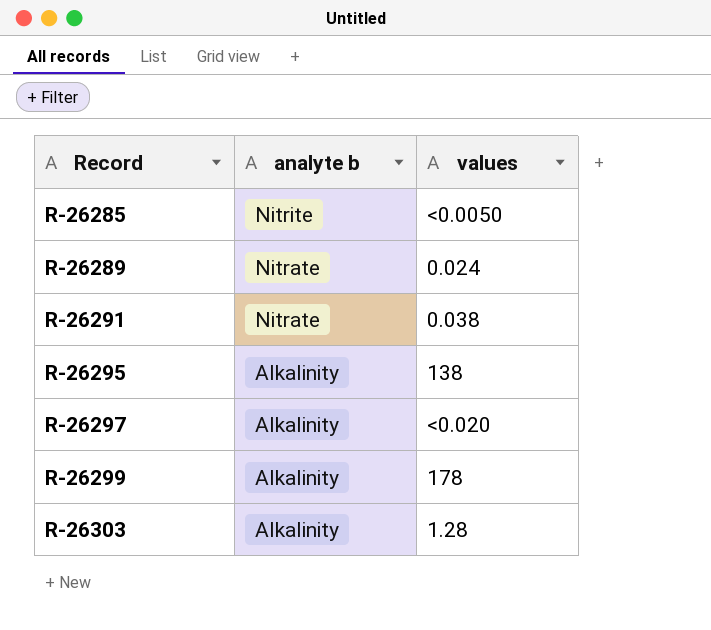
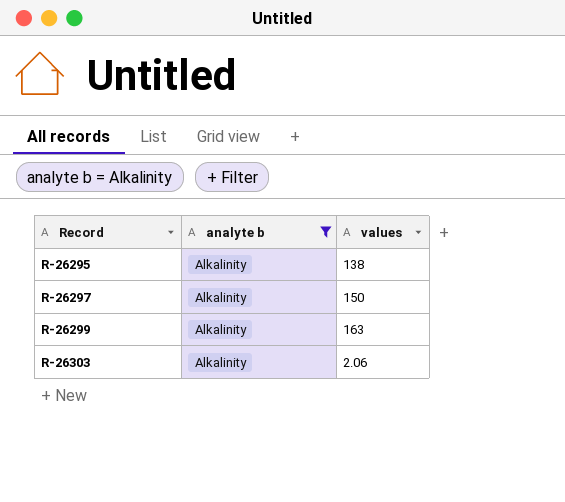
filter: none -> analyte b = Alkalinity
R-26297 | values: <0.020 -> 150
R-26299 | values: 178 -> 163
R-26303 | values: 1.28 -> 2.06

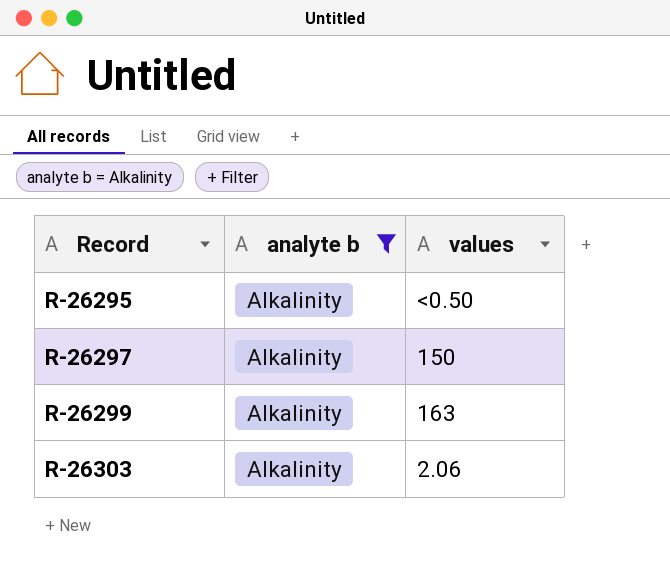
R-26295 | values: 138 -> <0.50

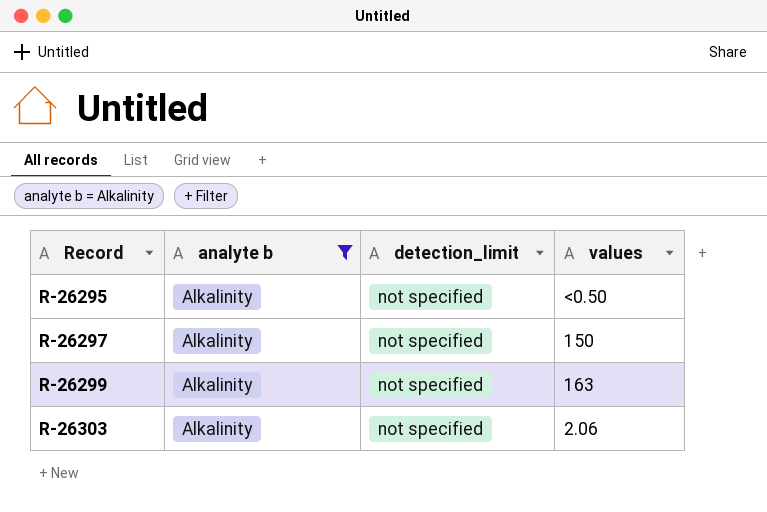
column detection_limit | position: none -> 3

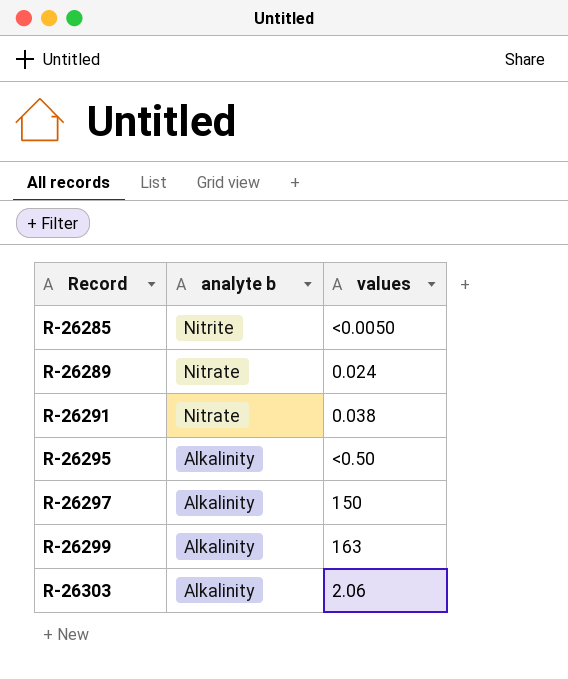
filter: analyte b = Alkalinity -> none
column detection_limit | position: 3 -> none

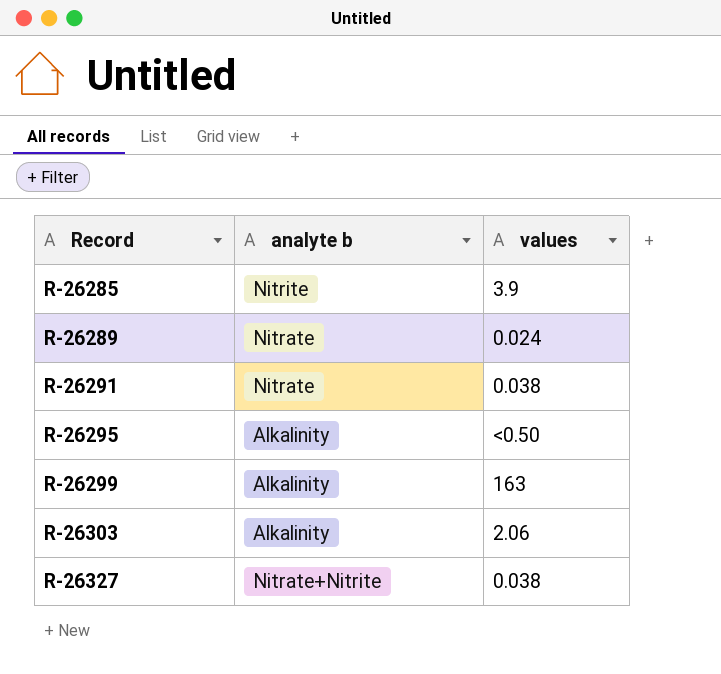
row R-26297: Alkalinity | 150 -> none
R-26285 | values: <0.0050 -> 3.9
row R-26327: none -> Nitrate+Nitrite | 0.038

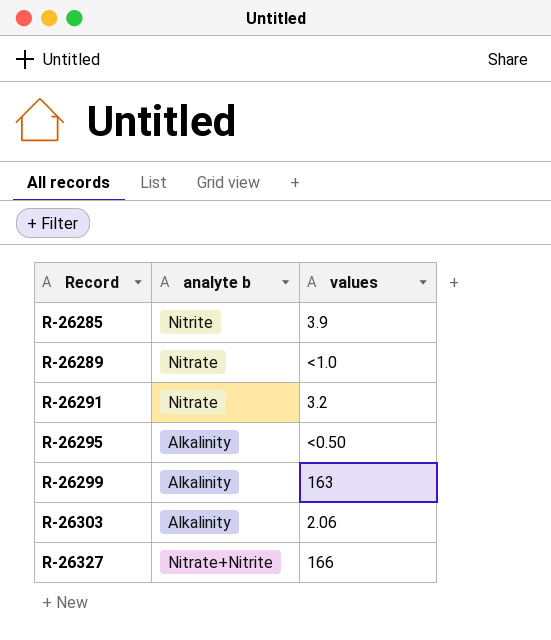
R-26289 | values: 0.024 -> <1.0
R-26291 | values: 0.038 -> 3.2
R-26327 | values: 0.038 -> 166

